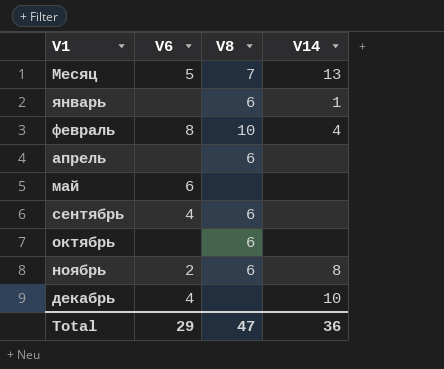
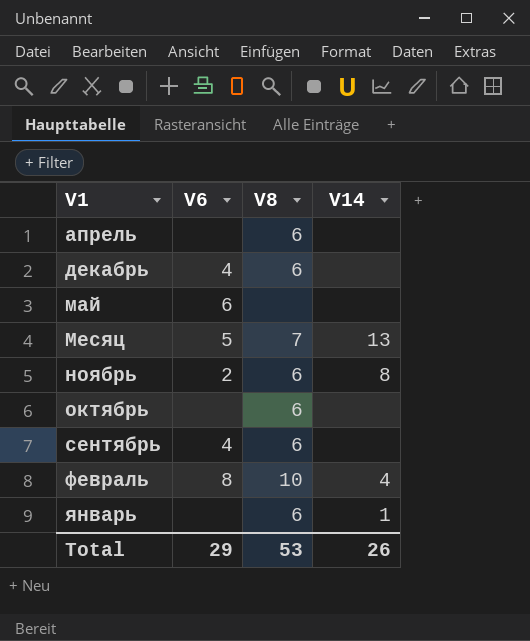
row order: none -> V1 ascending
декабрь | V8: none -> 6
декабрь | V14: 10 -> none
Total | V8: 47 -> 53
Total | V14: 36 -> 26

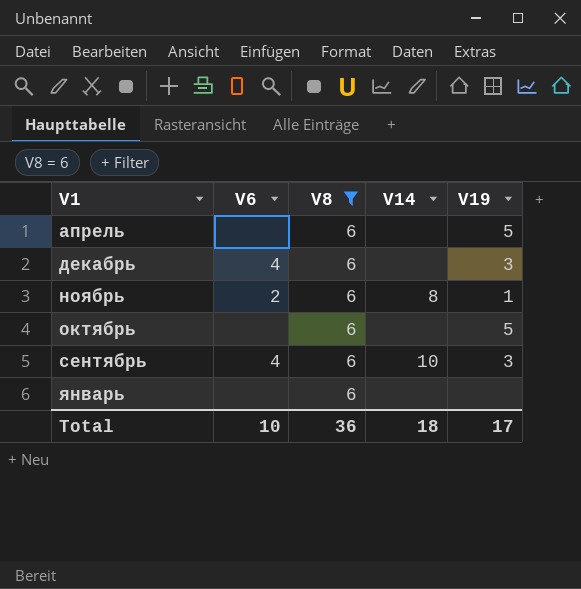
filter: none -> V8 = 6
column V19 | position: none -> 5
сентябрь | V14: none -> 10
январь | V14: 1 -> none
Total | V6: 29 -> 10
Total | V8: 53 -> 36
Total | V14: 26 -> 18

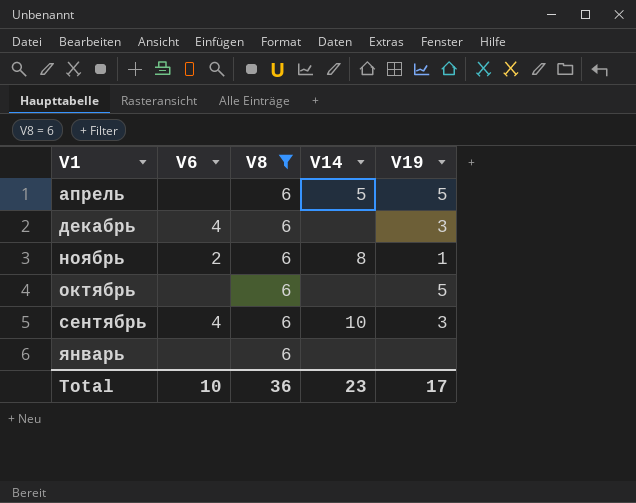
апрель | V14: none -> 5
Total | V14: 18 -> 23

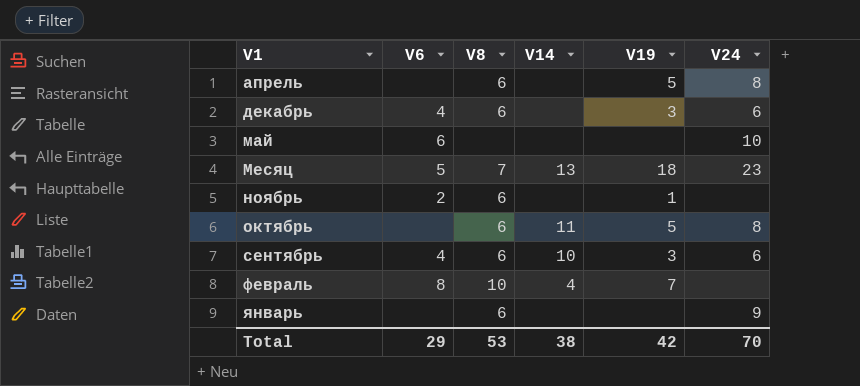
filter: V8 = 6 -> none
column V24 | position: none -> 6
апрель | V14: 5 -> none
ноябрь | V14: 8 -> none
октябрь | V14: none -> 11
Total | V6: 10 -> 29
Total | V8: 36 -> 53
Total | V14: 23 -> 38
Total | V19: 17 -> 42

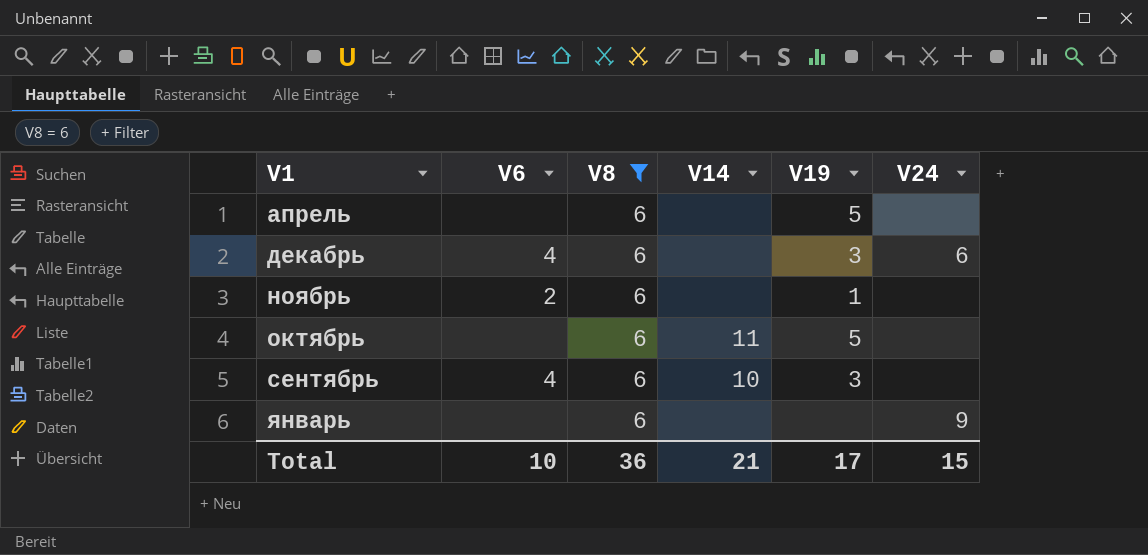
filter: none -> V8 = 6
апрель | V24: 8 -> none
октябрь | V24: 8 -> none
сентябрь | V24: 6 -> none
Total | V6: 29 -> 10
Total | V8: 53 -> 36
Total | V14: 38 -> 21
Total | V19: 42 -> 17
Total | V24: 70 -> 15

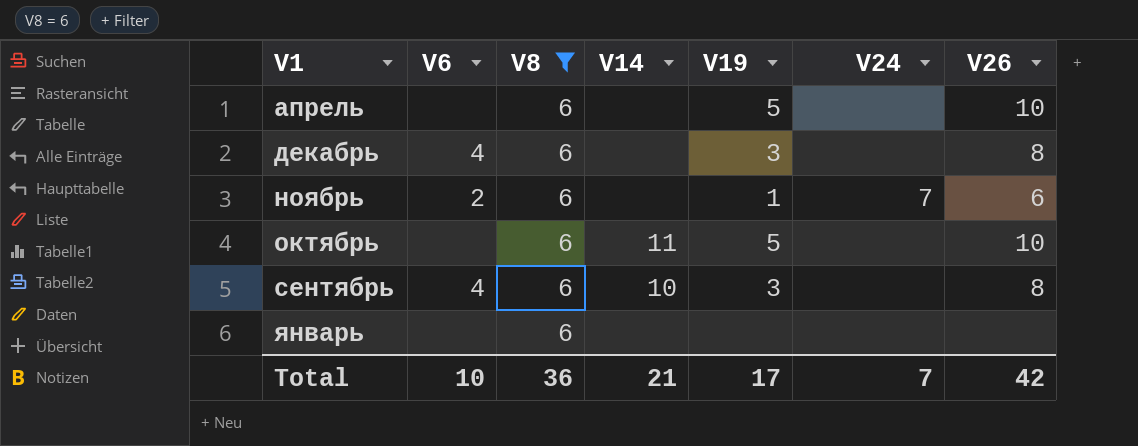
column V26 | position: none -> 7
декабрь | V24: 6 -> none
ноябрь | V24: none -> 7
январь | V24: 9 -> none
Total | V24: 15 -> 7

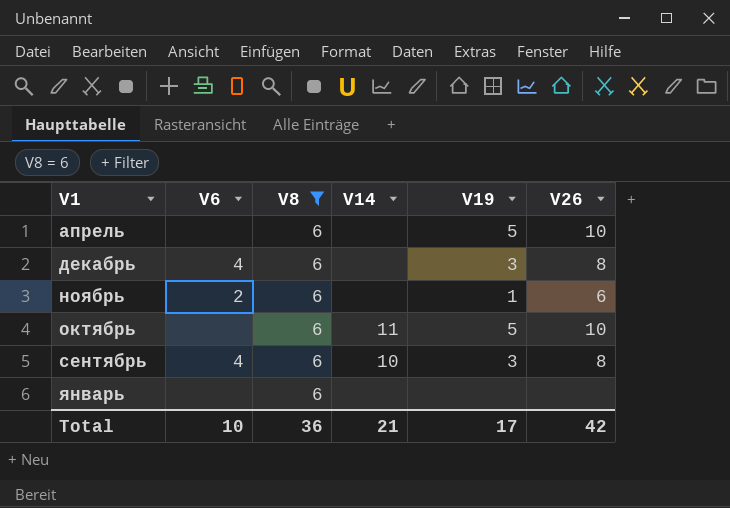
column V24 | position: 6 -> none

